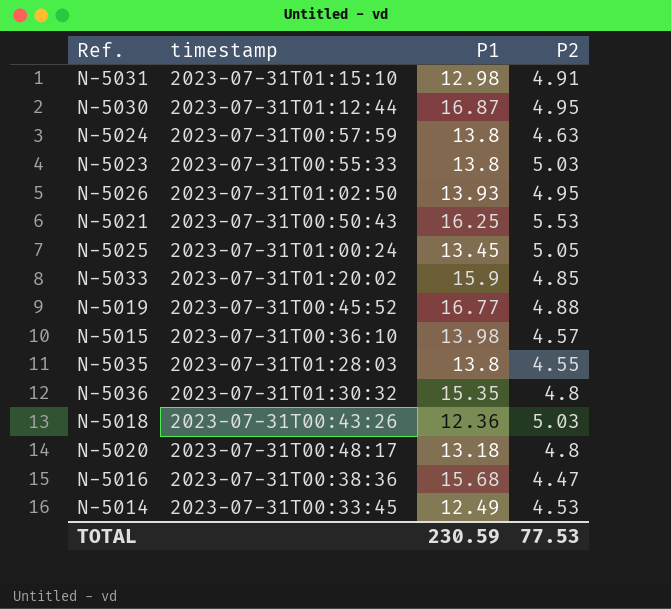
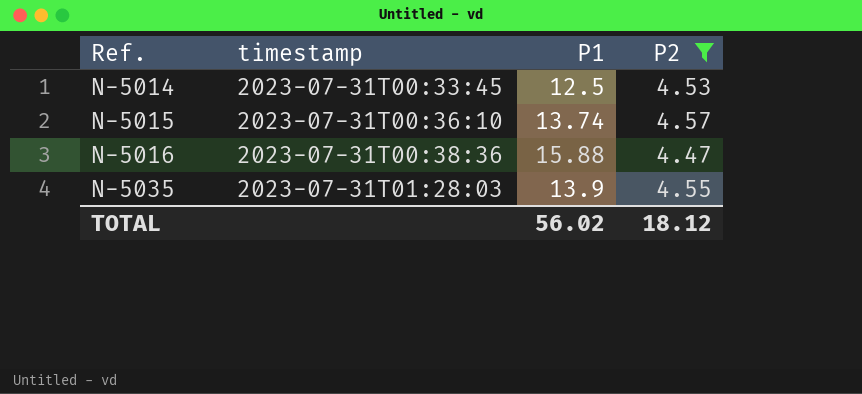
filter: none -> P2 <= 4.57
row order: none -> Ref. ascending
N-5014 | P1: 12.49 -> 12.5
N-5015 | P1: 13.98 -> 13.74
N-5016 | P1: 15.68 -> 15.88
N-5035 | P1: 13.8 -> 13.9
TOTAL | P1: 230.59 -> 56.02
TOTAL | P2: 77.53 -> 18.12

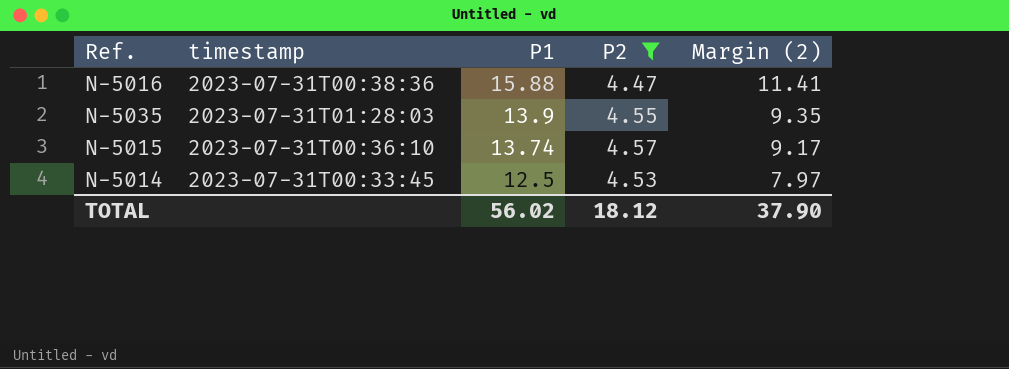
row order: Ref. ascending -> P1 descending
column Margin (2) | formula: none -> [P1] - [P2]

